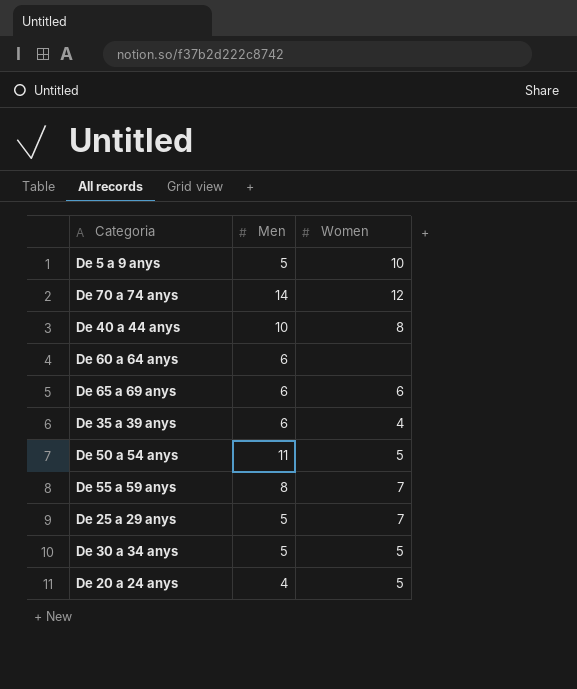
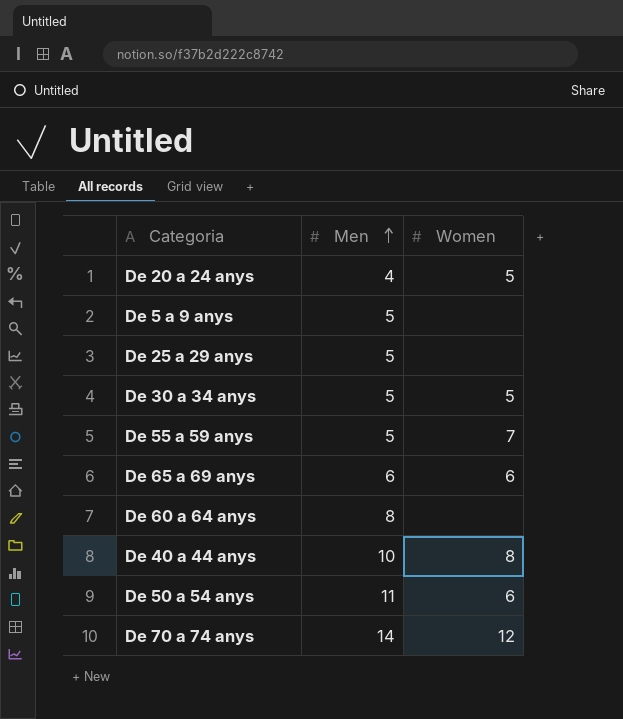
row order: none -> Men ascending
row De 35 a 39 anys: 6 | 4 -> none
De 5 a 9 anys | Women: 10 -> none
De 25 a 29 anys | Women: 7 -> none
De 55 a 59 anys | Men: 8 -> 5
De 60 a 64 anys | Men: 6 -> 8
De 50 a 54 anys | Women: 5 -> 6

